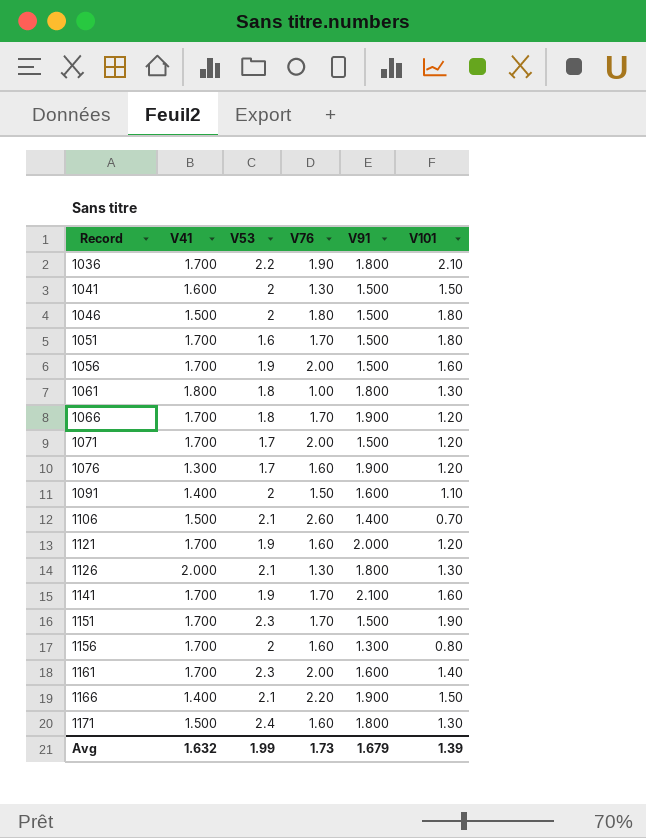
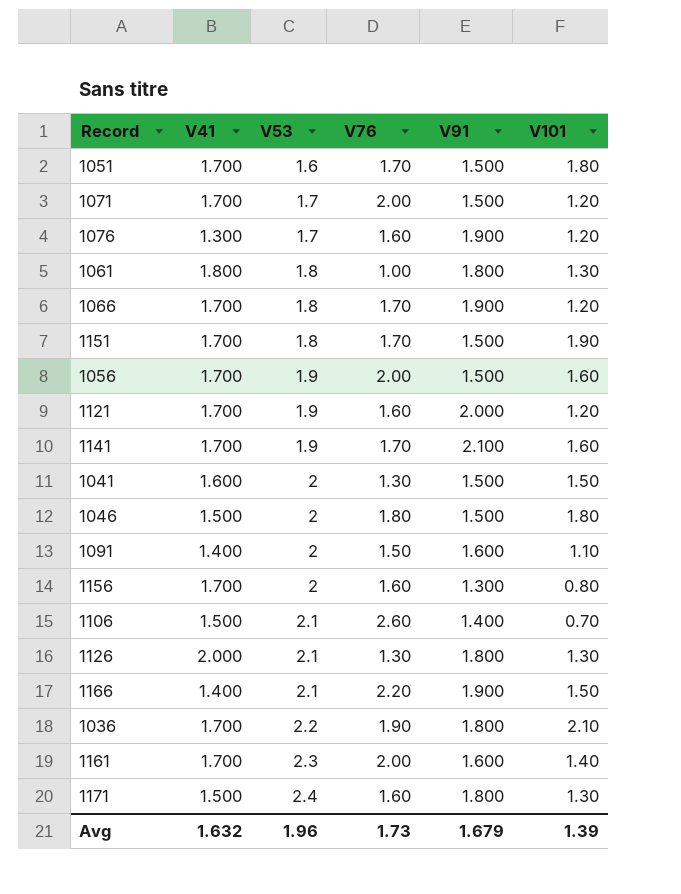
row order: Record ascending -> V53 ascending
1151 | V53: 2.3 -> 1.8
Avg | V53: 1.99 -> 1.96

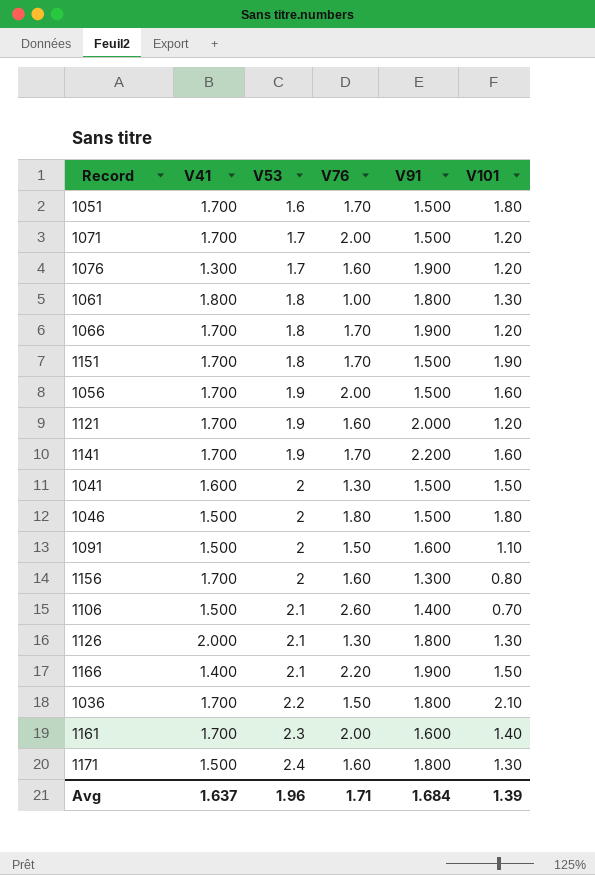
1141 | V91: 2.100 -> 2.200
1091 | V41: 1.400 -> 1.500
1036 | V76: 1.90 -> 1.50
Avg | V41: 1.632 -> 1.637
Avg | V76: 1.73 -> 1.71
Avg | V91: 1.679 -> 1.684

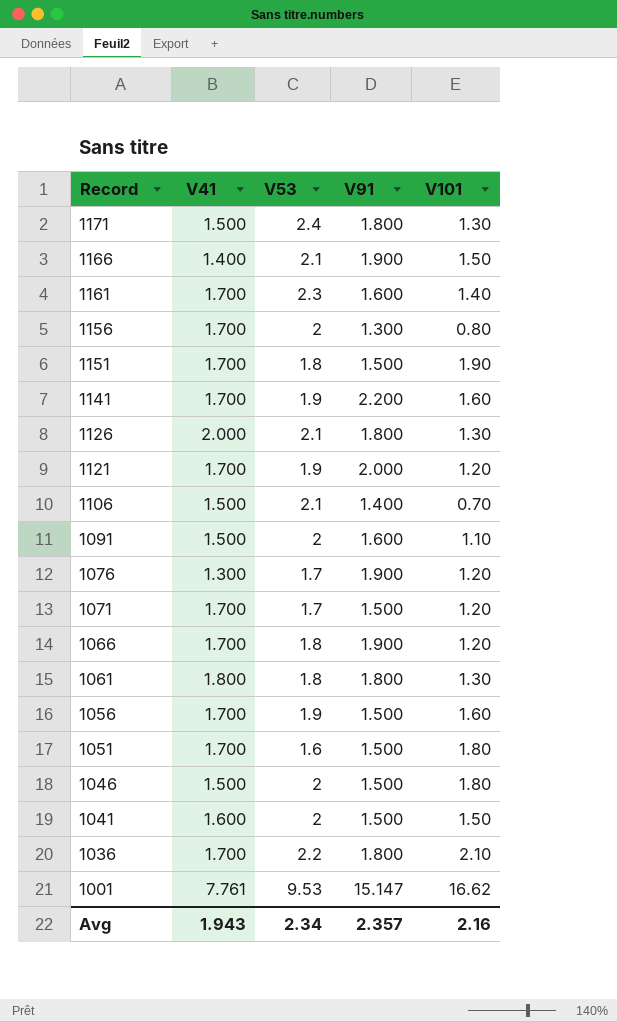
row order: V53 ascending -> Record descending
column V76 | position: 4 -> none
row 1001: none -> 7.761 | 9.53 | 15.147 | 16.62
Avg | V41: 1.637 -> 1.943
Avg | V53: 1.96 -> 2.34
Avg | V91: 1.684 -> 2.357
Avg | V101: 1.39 -> 2.16

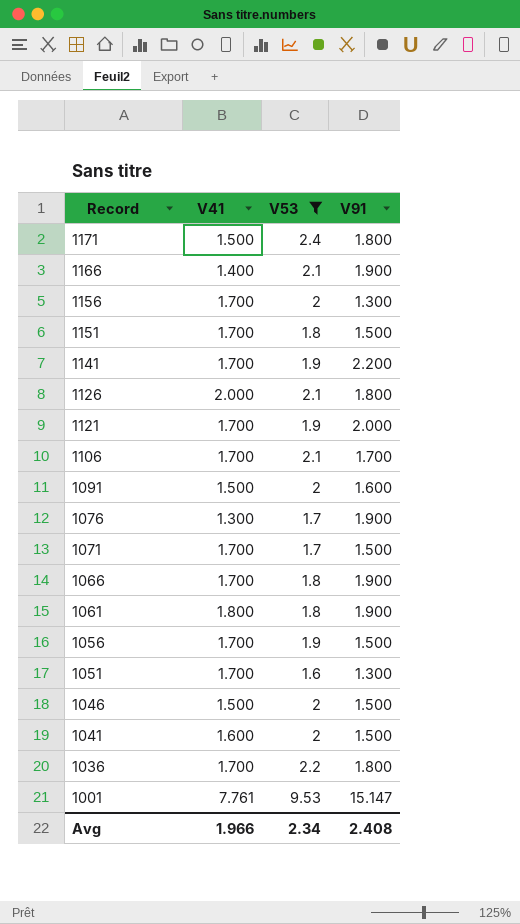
filter: none -> V53 != 2.3
column V101 | position: 5 -> none
1106 | V41: 1.500 -> 1.700
1106 | V91: 1.400 -> 1.700
1061 | V91: 1.800 -> 1.900
1051 | V91: 1.500 -> 1.300
Avg | V41: 1.943 -> 1.966
Avg | V91: 2.357 -> 2.408

